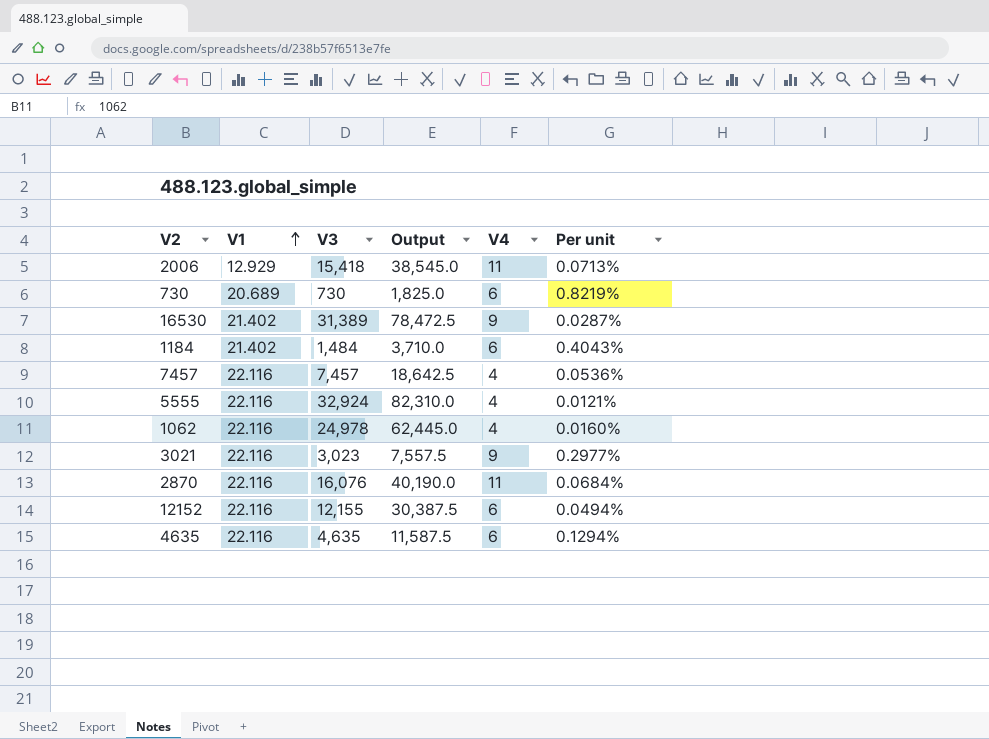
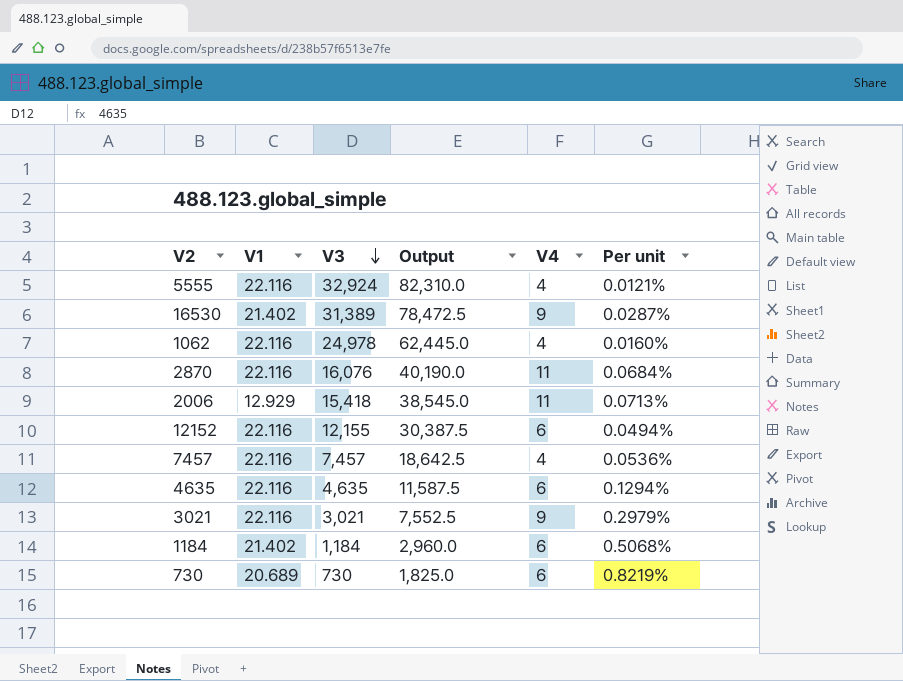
row order: V1 ascending -> V3 descending
3021 | V3: 3,023 -> 3,021
3021 | Output: 7,557.5 -> 7,552.5
3021 | Per unit: 0.2977% -> 0.2979%
1184 | V3: 1,484 -> 1,184
1184 | Output: 3,710.0 -> 2,960.0
1184 | Per unit: 0.4043% -> 0.5068%

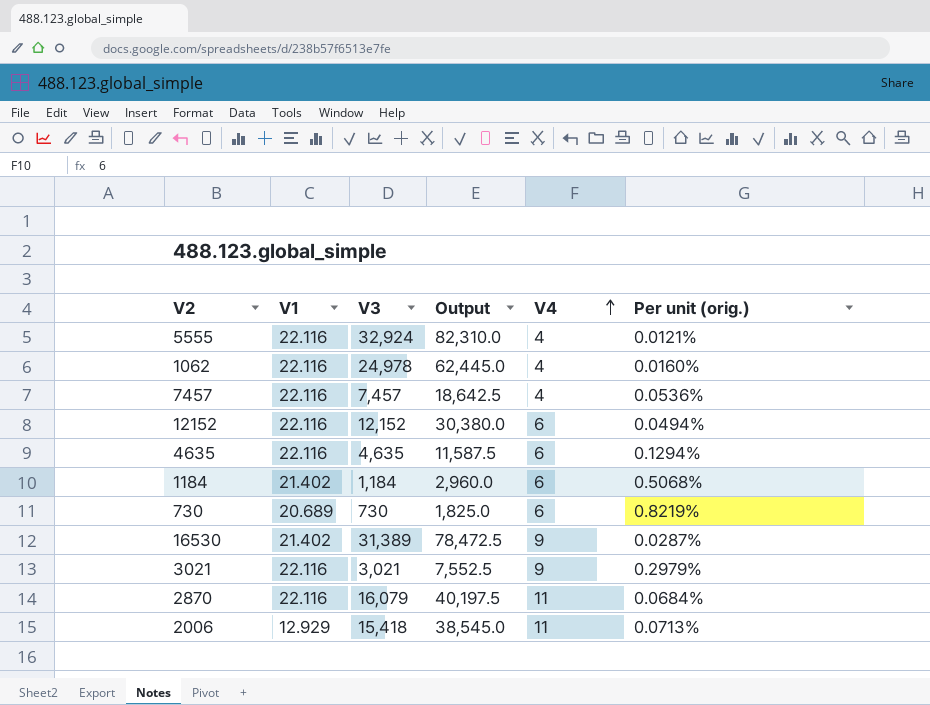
row order: V3 descending -> V4 ascending
column name: Per unit -> Per unit (orig.)
12152 | V3: 12,155 -> 12,152
12152 | Output: 30,387.5 -> 30,380.0
2870 | V3: 16,076 -> 16,079
2870 | Output: 40,190.0 -> 40,197.5

